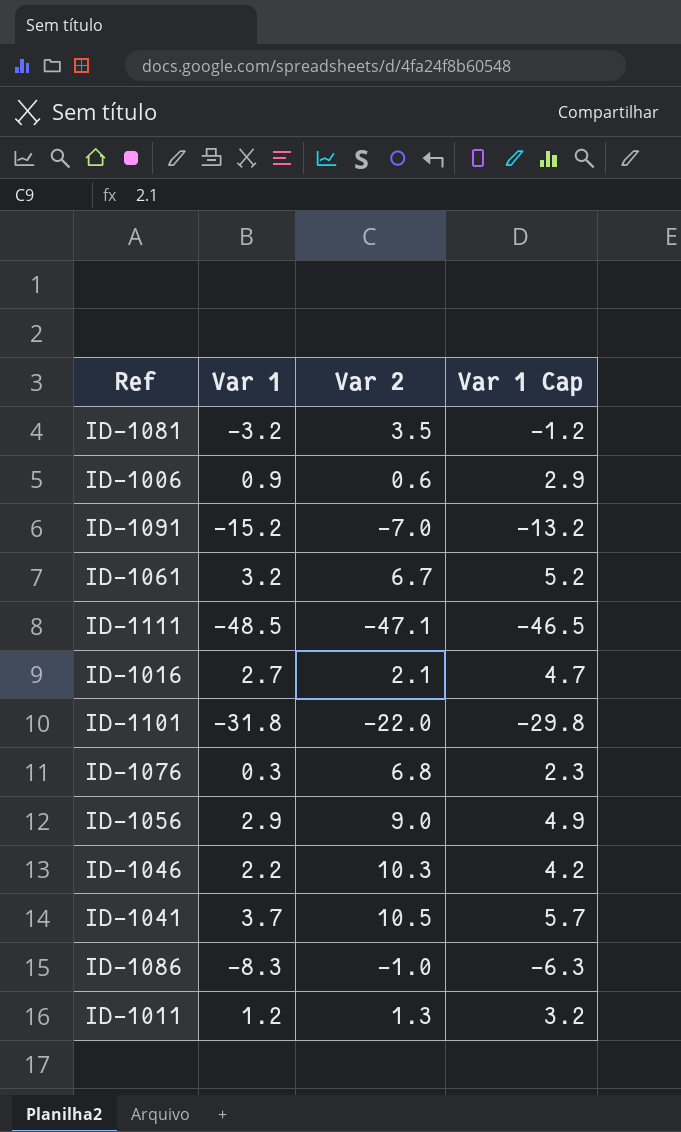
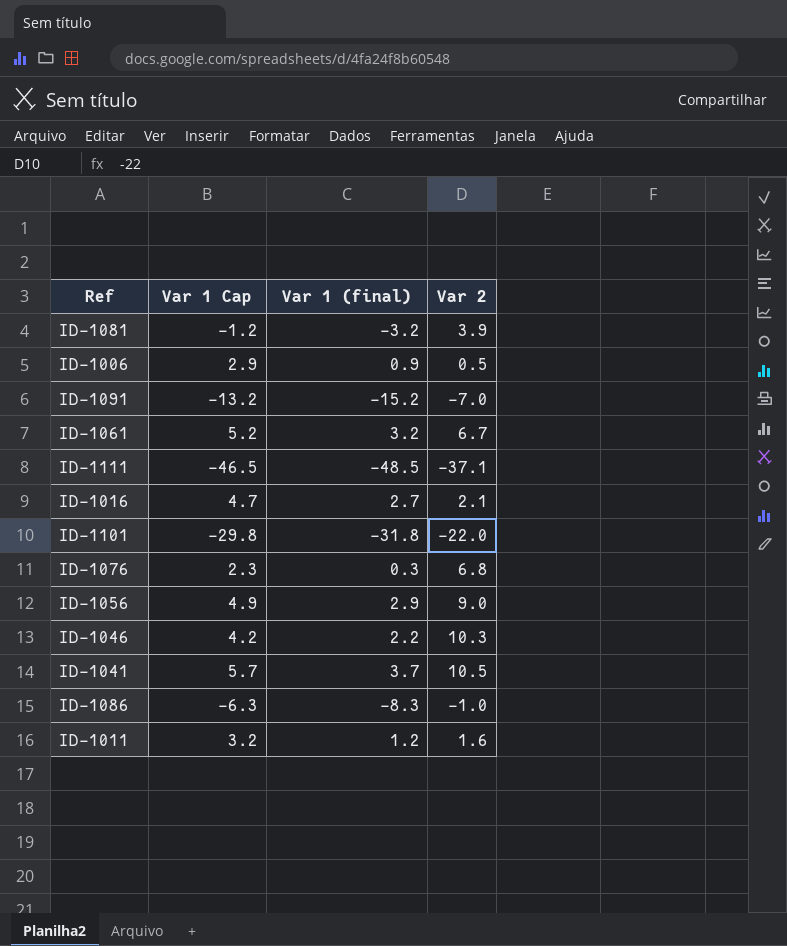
column Var 1 Cap | position: 4 -> 2
column name: Var 1 -> Var 1 (final)
ID-1081 | Var 2: 3.5 -> 3.9
ID-1006 | Var 2: 0.6 -> 0.5
ID-1111 | Var 2: -47.1 -> -37.1
ID-1011 | Var 2: 1.3 -> 1.6

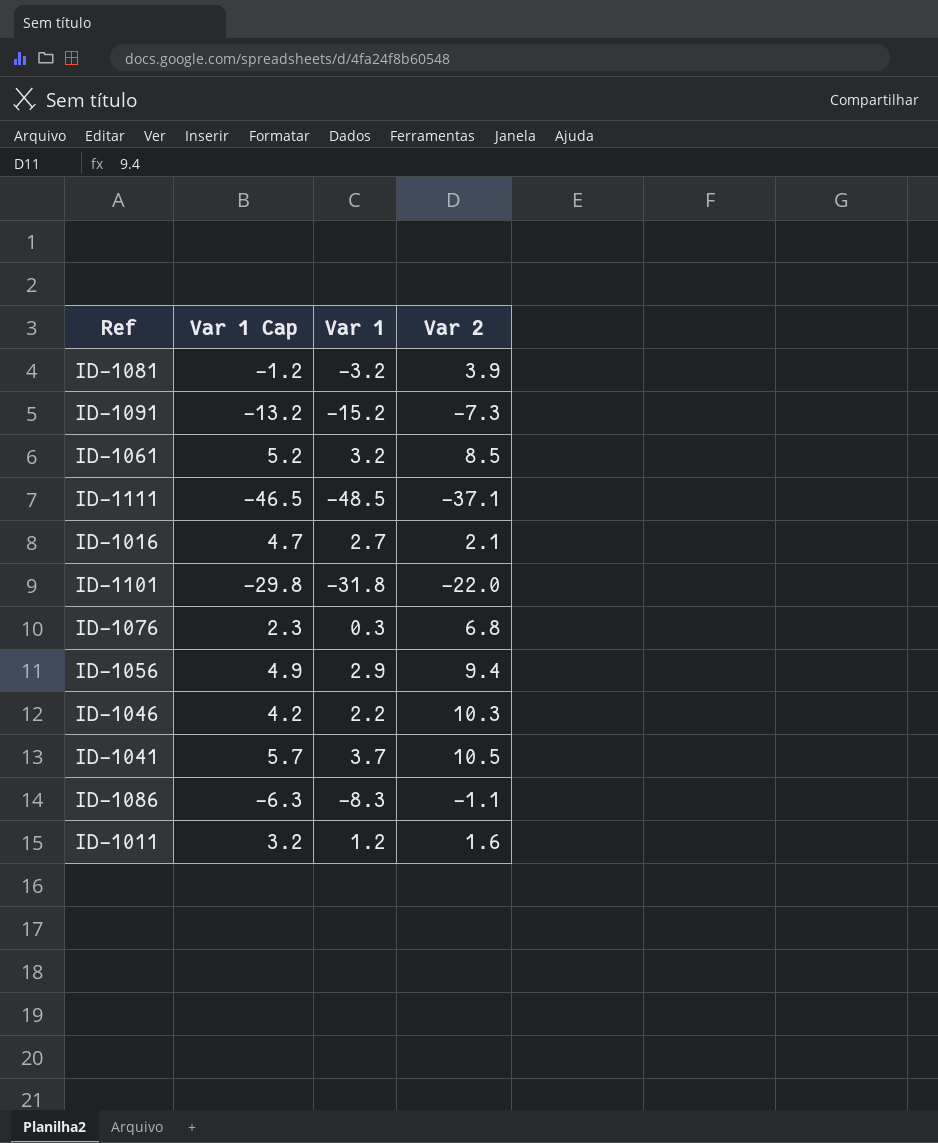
column name: Var 1 (final) -> Var 1
row ID-1006: 2.9 | 0.9 | 0.5 -> none
ID-1091 | Var 2: -7.0 -> -7.3
ID-1061 | Var 2: 6.7 -> 8.5
ID-1056 | Var 2: 9.0 -> 9.4
ID-1086 | Var 2: -1.0 -> -1.1

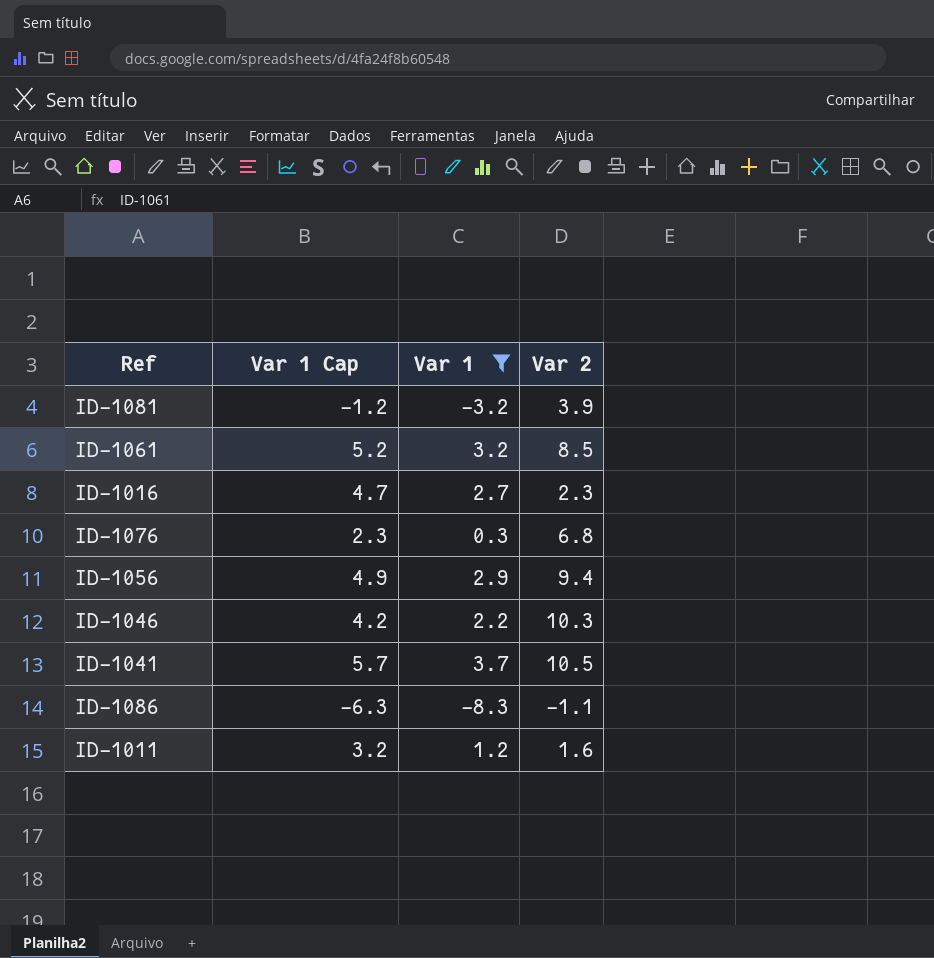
filter: none -> Var 1 >= -8.3
ID-1016 | Var 2: 2.1 -> 2.3

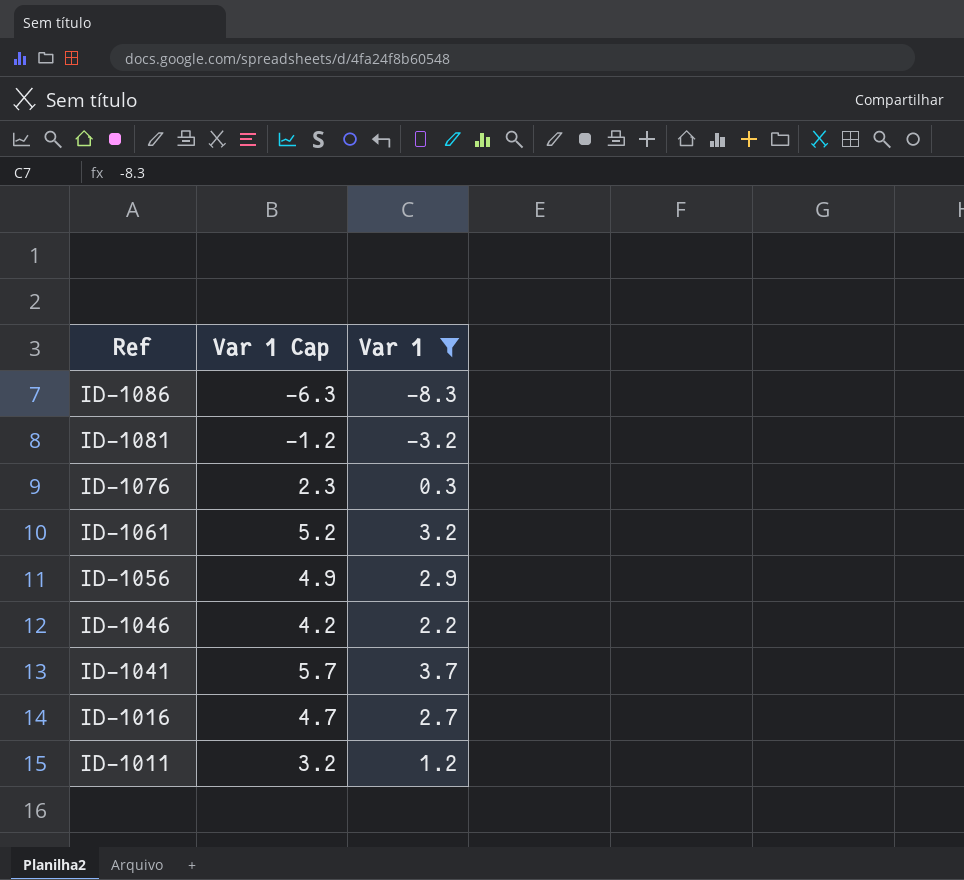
row order: none -> Ref descending
column Var 2 | position: 4 -> none

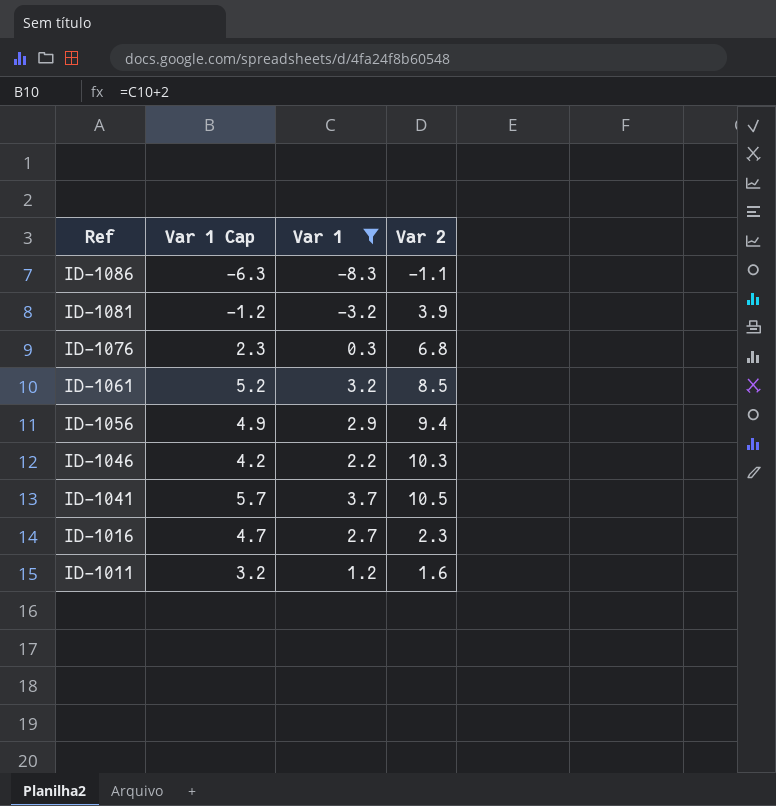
column Var 2 | position: none -> 4

